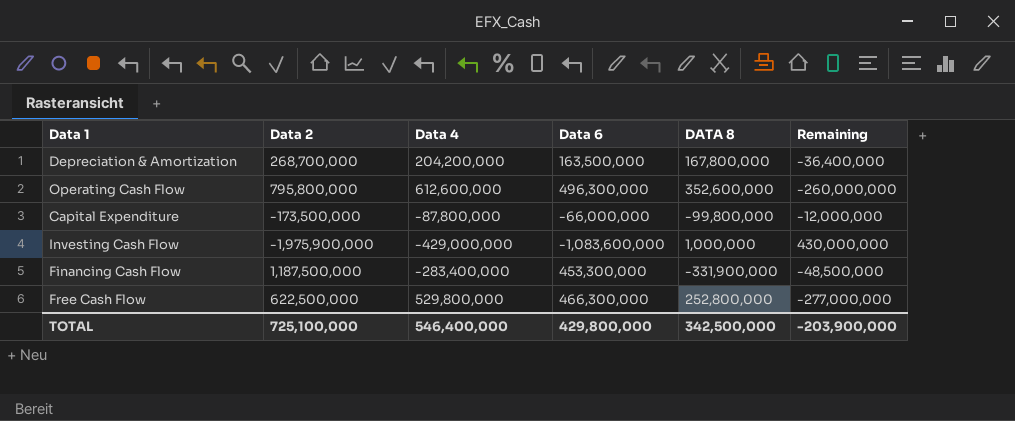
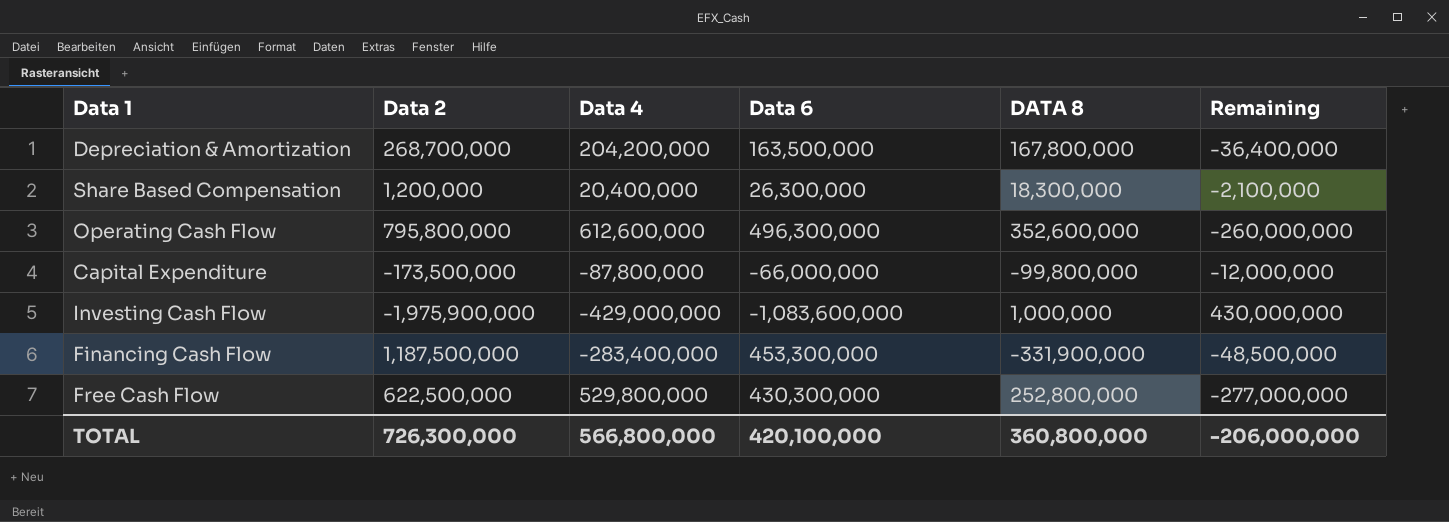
row Share Based Compensation: none -> 1,200,000 | 20,400,000 | 26,300,000 | 18,300,000 | -2,100,000
Free Cash Flow | Data 6: 466,300,000 -> 430,300,000
TOTAL | Data 2: 725,100,000 -> 726,300,000
TOTAL | Data 4: 546,400,000 -> 566,800,000
TOTAL | Data 6: 429,800,000 -> 420,100,000
TOTAL | DATA 8: 342,500,000 -> 360,800,000
TOTAL | Remaining: -203,900,000 -> -206,000,000

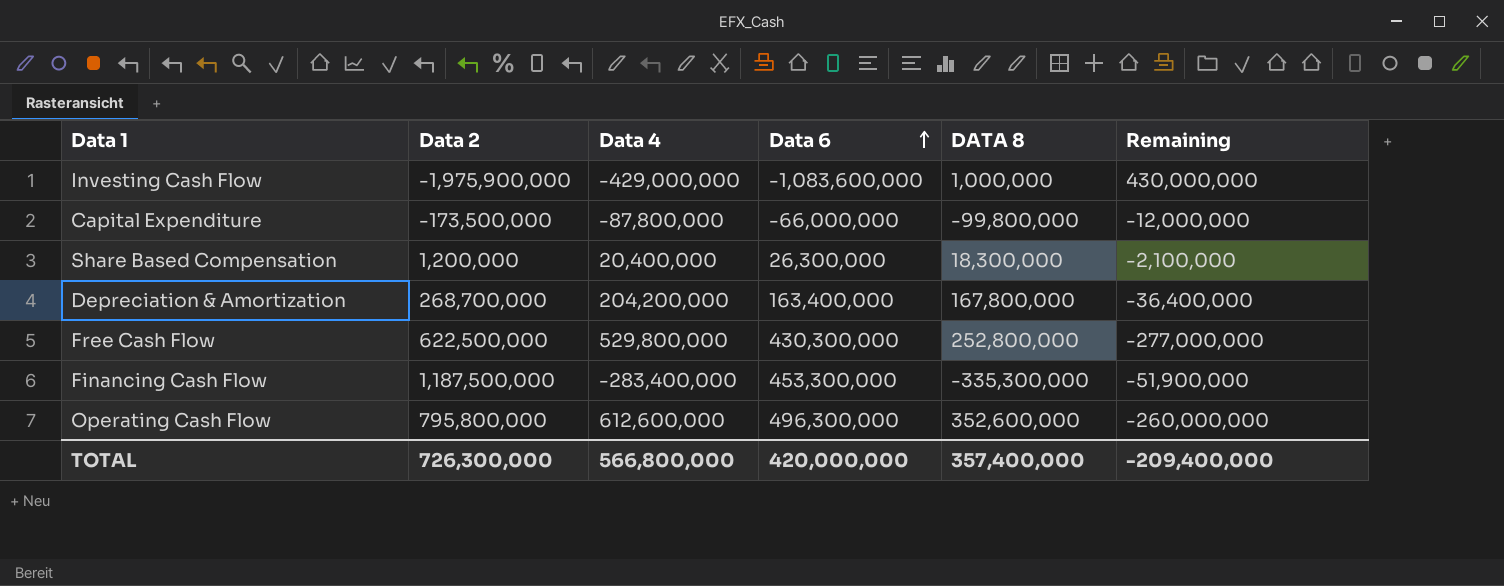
row order: none -> Data 6 ascending
Depreciation & Amortization | Data 6: 163,500,000 -> 163,400,000
Financing Cash Flow | DATA 8: -331,900,000 -> -335,300,000
Financing Cash Flow | Remaining: -48,500,000 -> -51,900,000
TOTAL | Data 6: 420,100,000 -> 420,000,000
TOTAL | DATA 8: 360,800,000 -> 357,400,000
TOTAL | Remaining: -206,000,000 -> -209,400,000

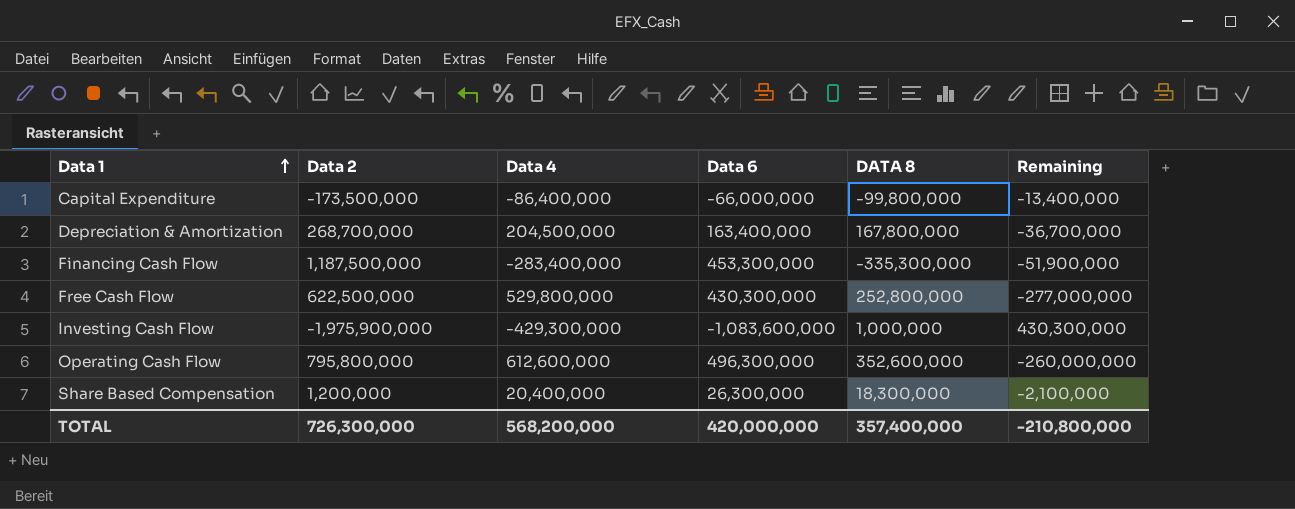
row order: Data 6 ascending -> Data 1 ascending
Capital Expenditure | Data 4: -87,800,000 -> -86,400,000
Capital Expenditure | Remaining: -12,000,000 -> -13,400,000
Depreciation & Amortization | Data 4: 204,200,000 -> 204,500,000
Depreciation & Amortization | Remaining: -36,400,000 -> -36,700,000
Investing Cash Flow | Data 4: -429,000,000 -> -429,300,000
Investing Cash Flow | Remaining: 430,000,000 -> 430,300,000
TOTAL | Data 4: 566,800,000 -> 568,200,000
TOTAL | Remaining: -209,400,000 -> -210,800,000

